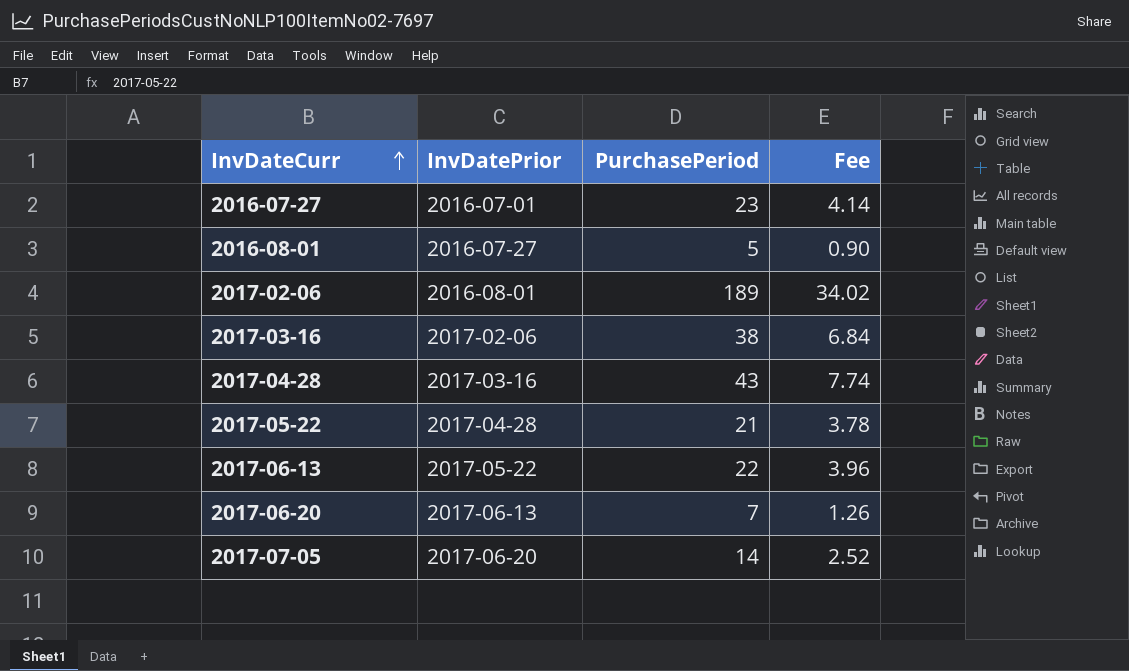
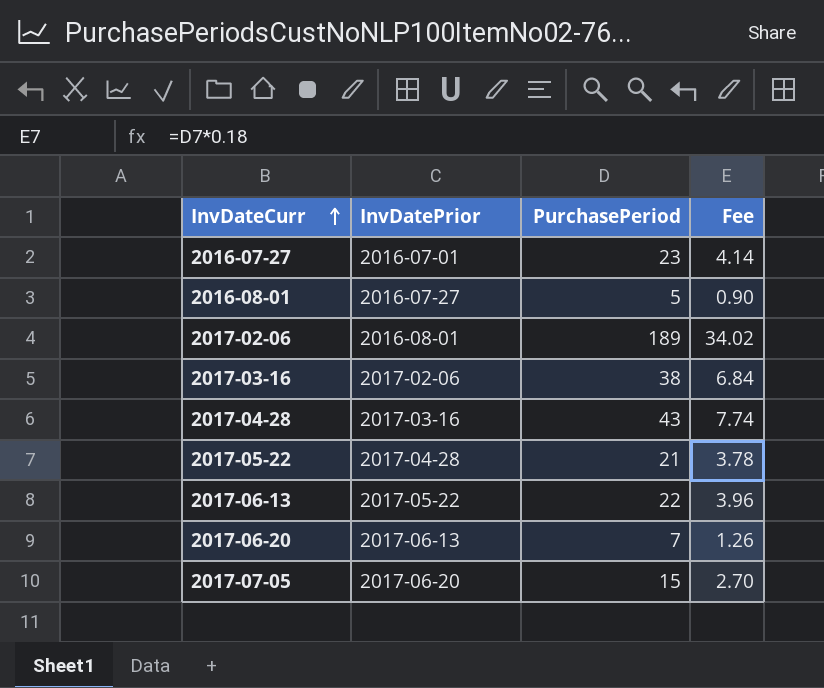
2017-07-05 | PurchasePeriod: 14 -> 15
2017-07-05 | Fee: 2.52 -> 2.70

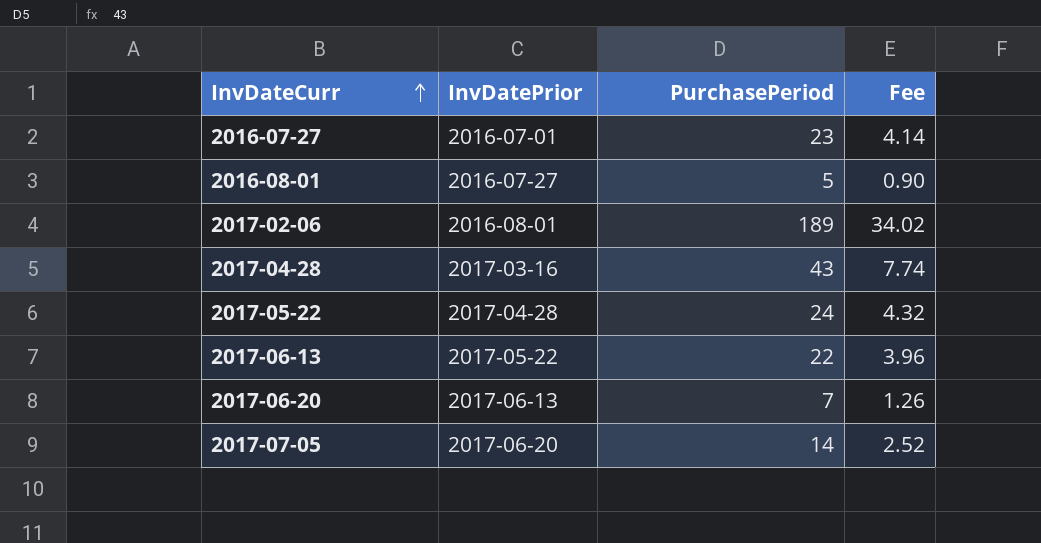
row 2017-03-16: 2017-02-06 | 38 | 6.84 -> none
2017-05-22 | PurchasePeriod: 21 -> 24
2017-05-22 | Fee: 3.78 -> 4.32
2017-07-05 | PurchasePeriod: 15 -> 14
2017-07-05 | Fee: 2.70 -> 2.52

